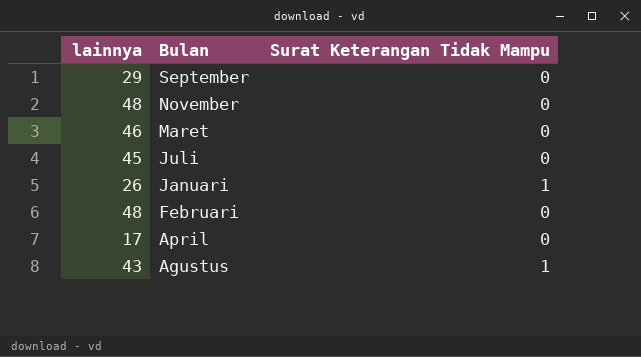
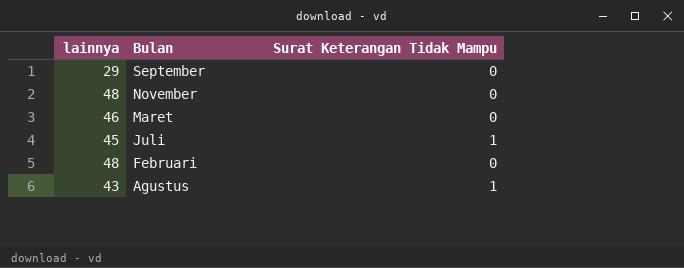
row Januari: 26 | 1 -> none
row April: 17 | 0 -> none
Juli | Surat Keterangan Tidak Mampu: 0 -> 1

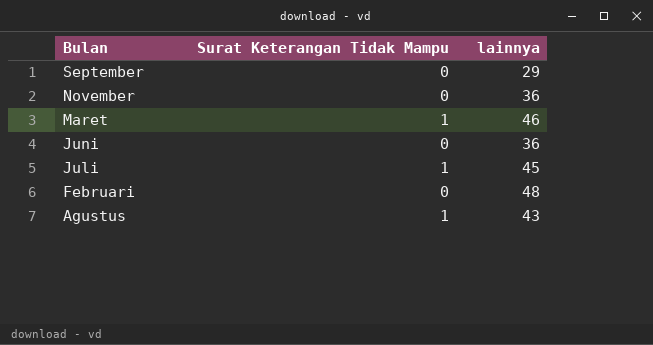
column lainnya | position: 1 -> 3
November | lainnya: 48 -> 36
Maret | Surat Keterangan Tidak Mampu: 0 -> 1
row Juni: none -> 0 | 36

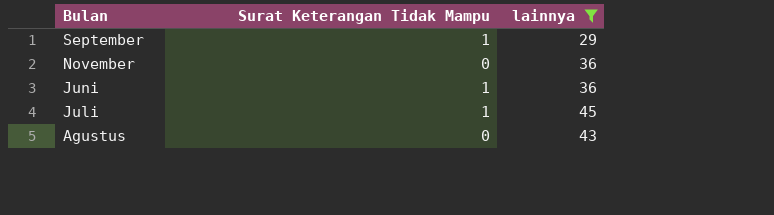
filter: none -> lainnya <= 45
September | Surat Keterangan Tidak Mampu: 0 -> 1
Juni | Surat Keterangan Tidak Mampu: 0 -> 1
Agustus | Surat Keterangan Tidak Mampu: 1 -> 0

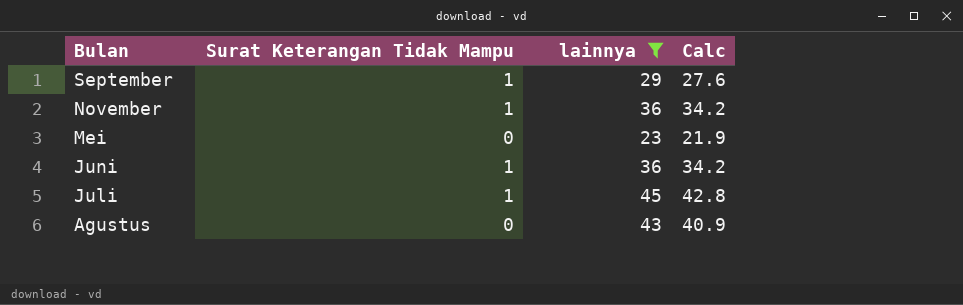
column Calc | formula: none -> [lainnya] * 0.95
November | Surat Keterangan Tidak Mampu: 0 -> 1
row Mei: none -> 0 | 23 | 21.9

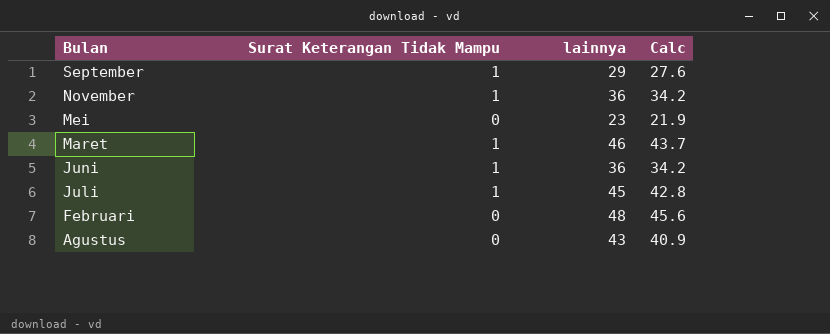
filter: lainnya <= 45 -> none

